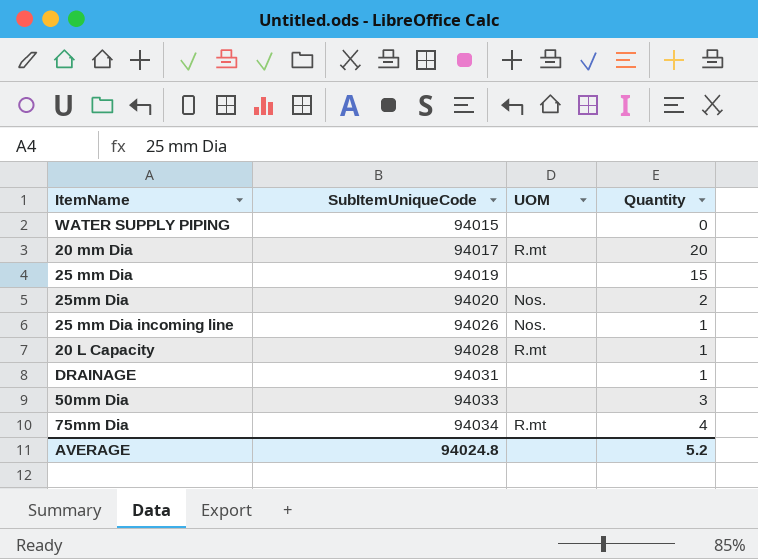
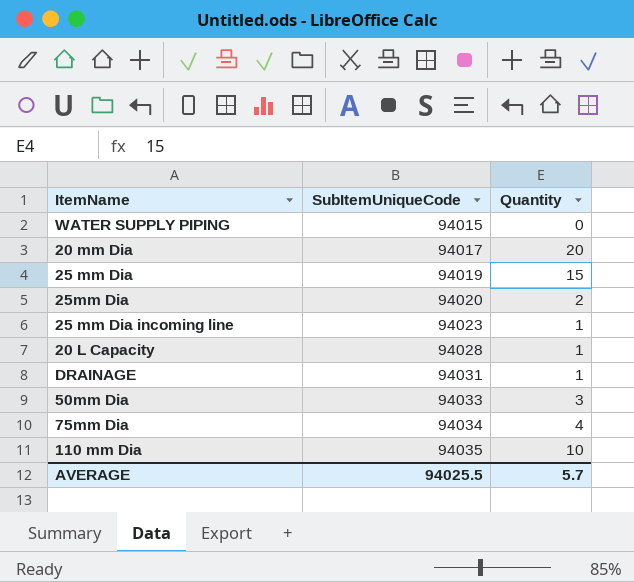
column UOM | position: 3 -> none
25 mm Dia incoming line | SubItemUniqueCode: 94026 -> 94023
row 110 mm Dia: none -> 94035 | 10
AVERAGE | SubItemUniqueCode: 94024.8 -> 94025.5
AVERAGE | Quantity: 5.2 -> 5.7

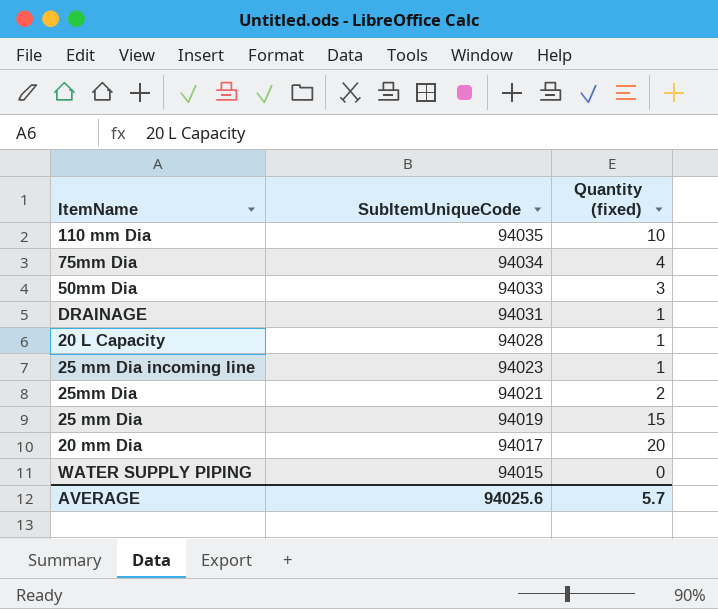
row order: SubItemUniqueCode ascending -> SubItemUniqueCode descending
column name: Quantity -> Quantity (fixed)
25mm Dia | SubItemUniqueCode: 94020 -> 94021
AVERAGE | SubItemUniqueCode: 94025.5 -> 94025.6

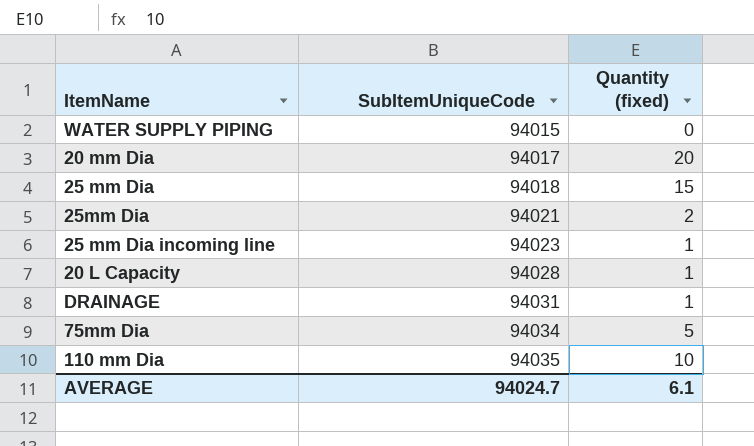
row order: SubItemUniqueCode descending -> SubItemUniqueCode ascending
row 50mm Dia: 94033 | 3 -> none
25 mm Dia | SubItemUniqueCode: 94019 -> 94018
75mm Dia | Quantity (fixed): 4 -> 5
AVERAGE | SubItemUniqueCode: 94025.6 -> 94024.7
AVERAGE | Quantity (fixed): 5.7 -> 6.1

